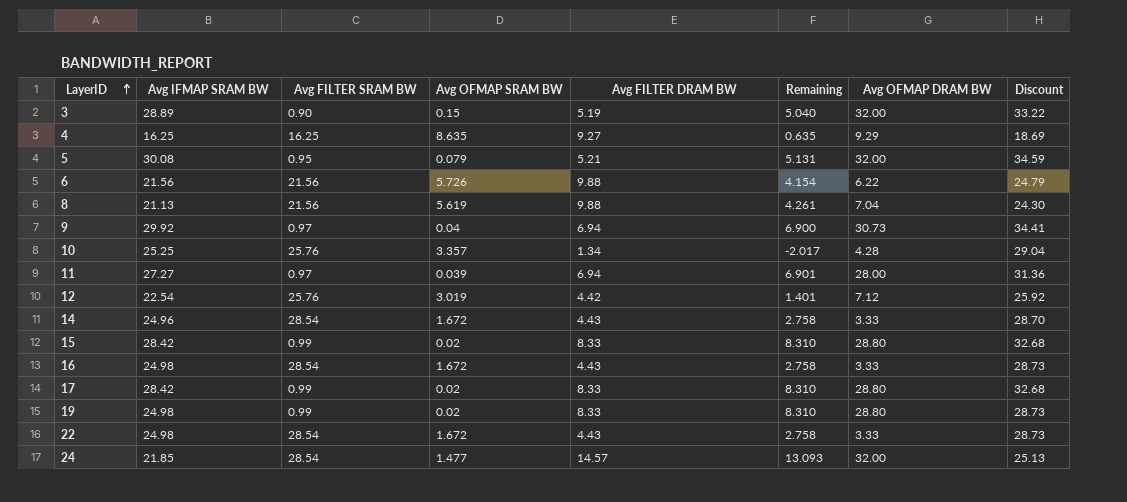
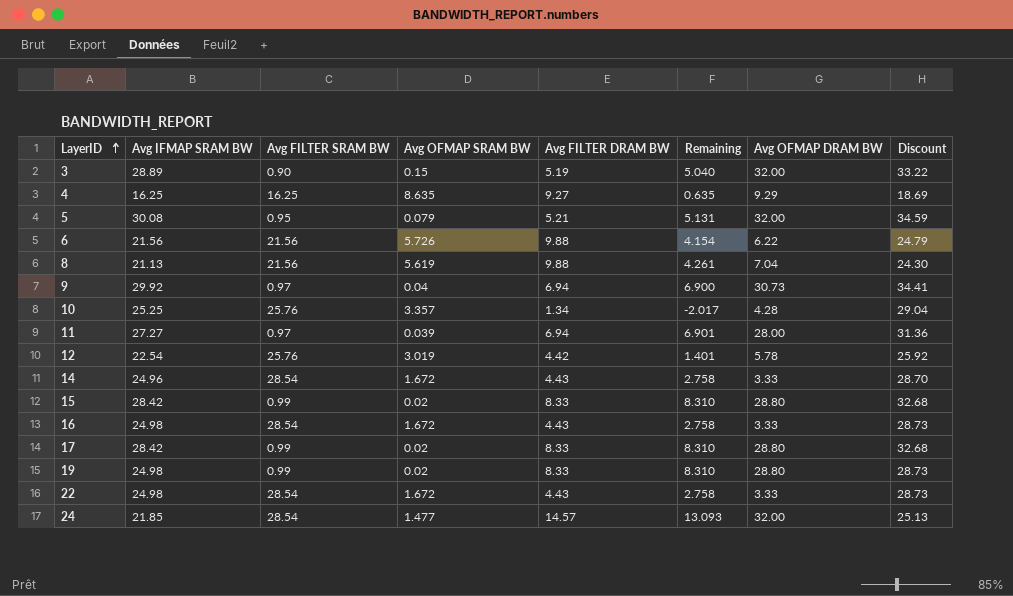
12 | Avg OFMAP DRAM BW: 7.12 -> 5.78

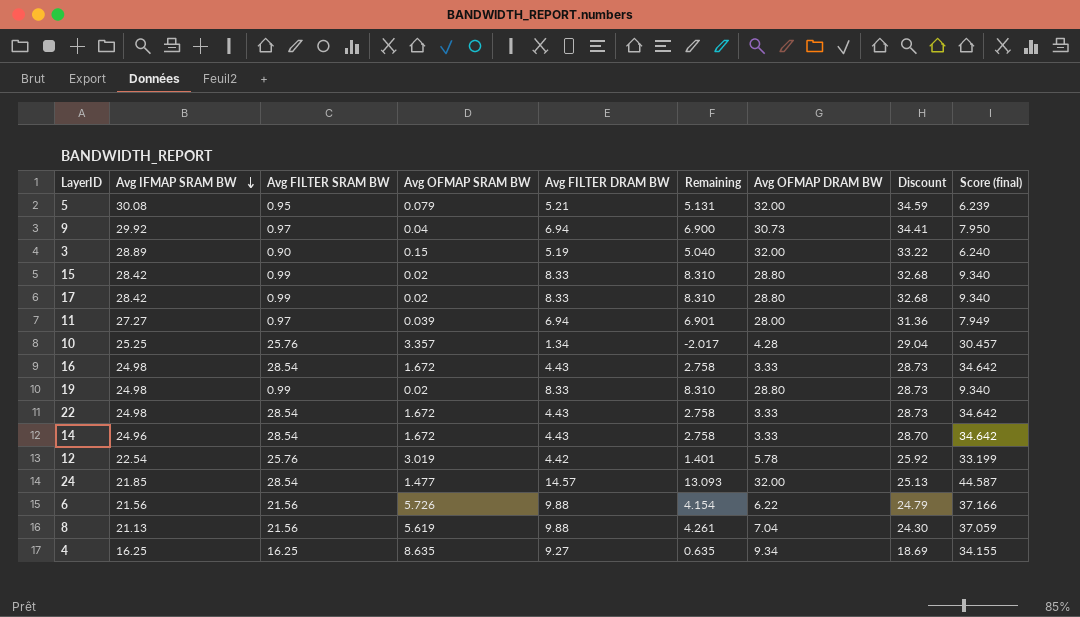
row order: LayerID ascending -> Avg IFMAP SRAM BW descending
column Score (final) | formula: none -> [Avg FILTER SRAM BW] + [Avg OFMAP SRAM BW] + [Avg FILTER DRAM BW]
4 | Avg OFMAP DRAM BW: 9.29 -> 9.34

